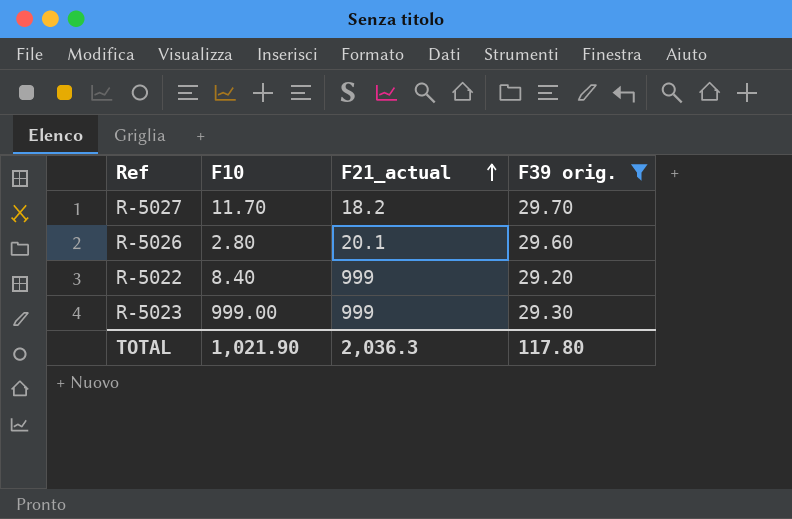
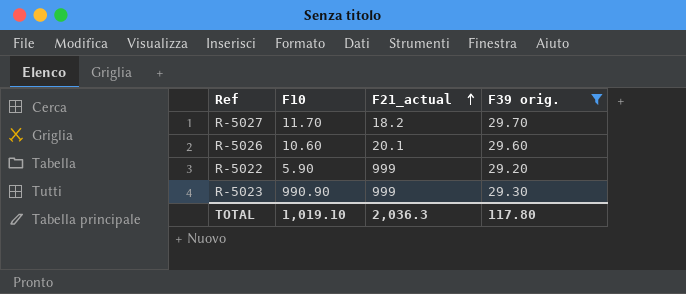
R-5026 | F10: 2.80 -> 10.60
R-5022 | F10: 8.40 -> 5.90
R-5023 | F10: 999.00 -> 990.90
TOTAL | F10: 1,021.90 -> 1,019.10

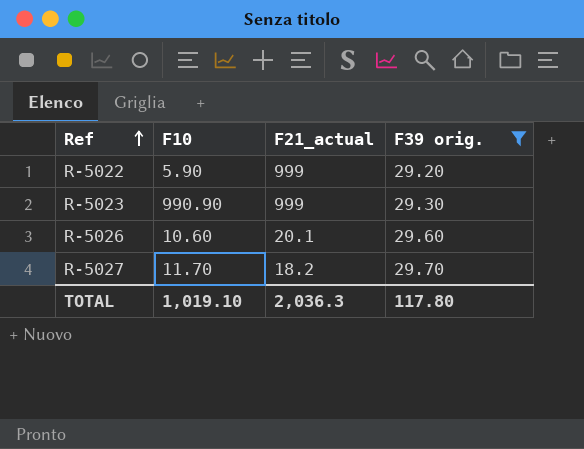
row order: F21_actual ascending -> Ref ascending

